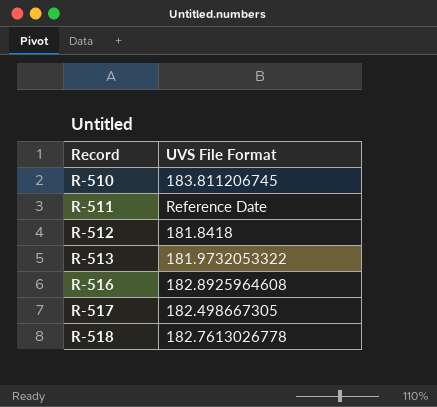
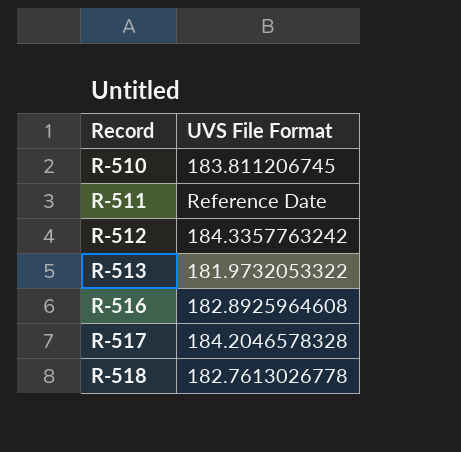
R-512 | UVS File Format: 181.8418 -> 184.3357763242
R-517 | UVS File Format: 182.498667305 -> 184.2046578328

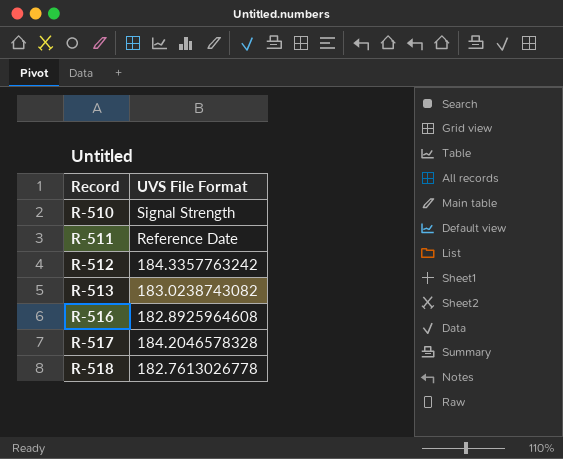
R-510 | UVS File Format: 183.811206745 -> Signal Strength
R-513 | UVS File Format: 181.9732053322 -> 183.0238743082

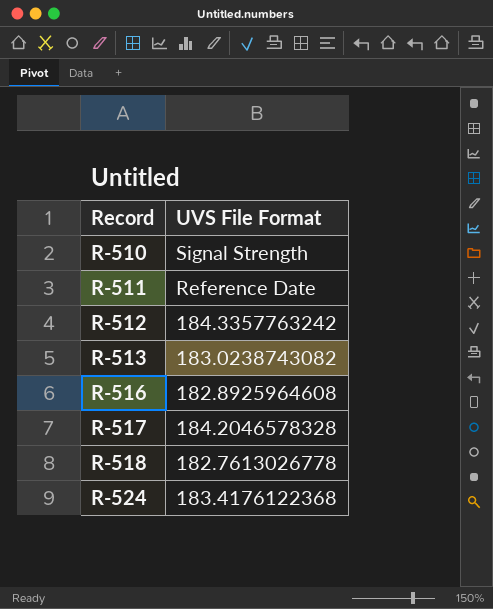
row R-524: none -> 183.4176122368

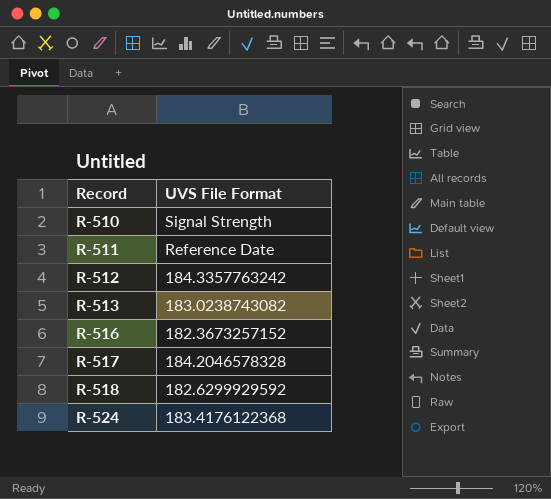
R-516 | UVS File Format: 182.8925964608 -> 182.3673257152
R-518 | UVS File Format: 182.7613026778 -> 182.6299929592

